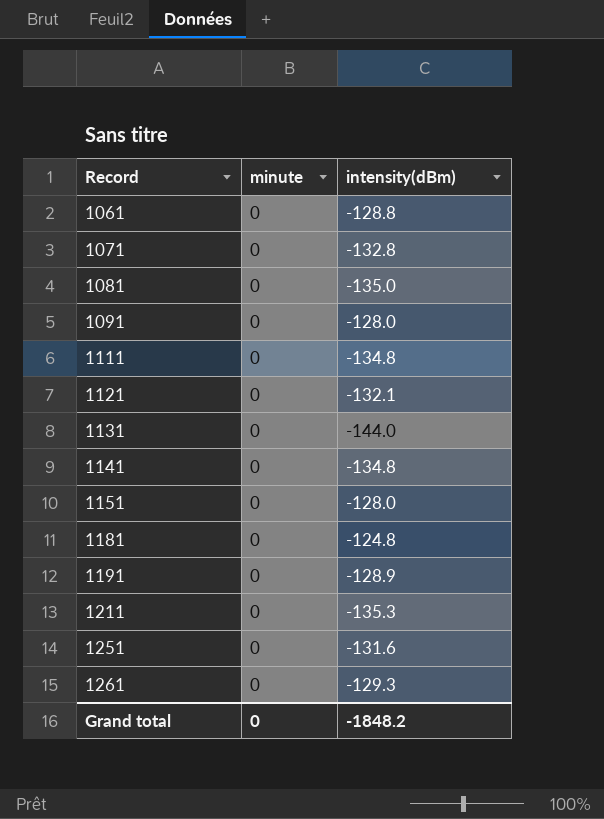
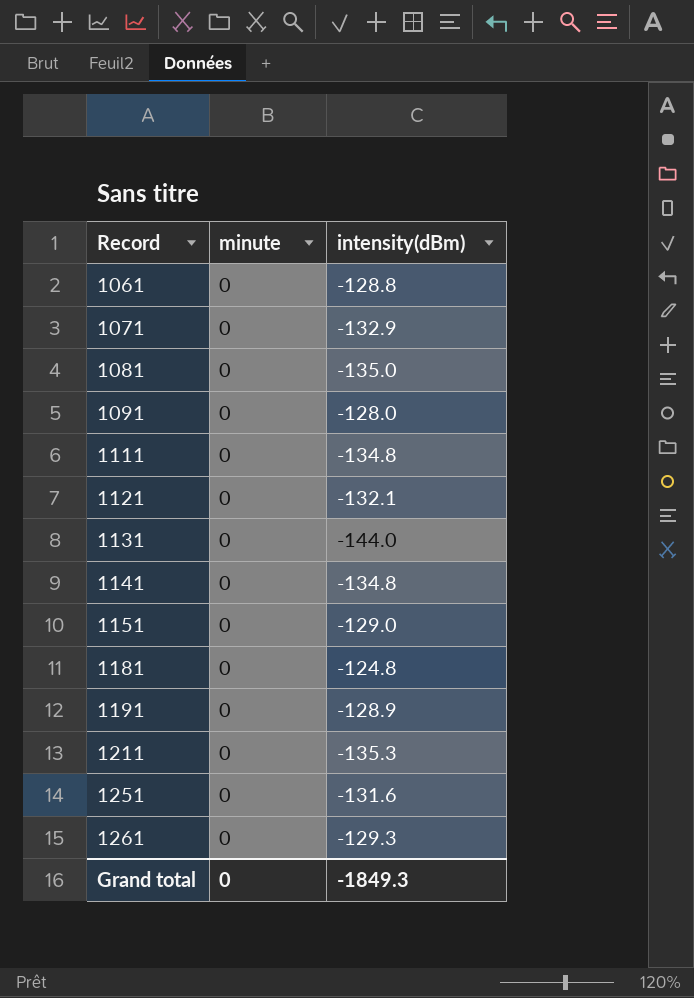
1071 | intensity(dBm): -132.8 -> -132.9
1151 | intensity(dBm): -128.0 -> -129.0
Grand total | intensity(dBm): -1848.2 -> -1849.3

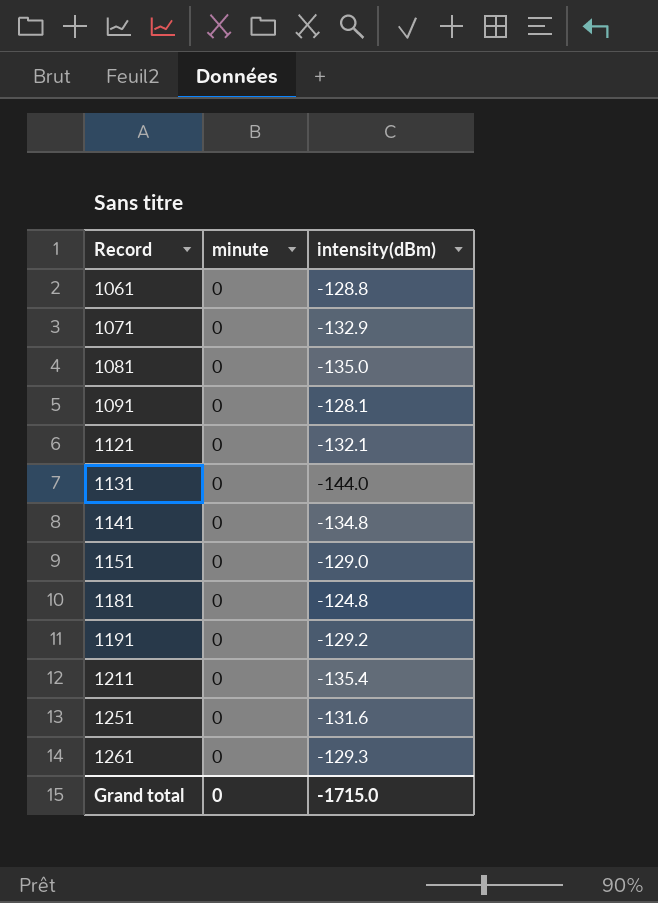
row 1111: 0 | -134.8 -> none
1091 | intensity(dBm): -128.0 -> -128.1
1191 | intensity(dBm): -128.9 -> -129.2
1211 | intensity(dBm): -135.3 -> -135.4
Grand total | intensity(dBm): -1849.3 -> -1715.0

